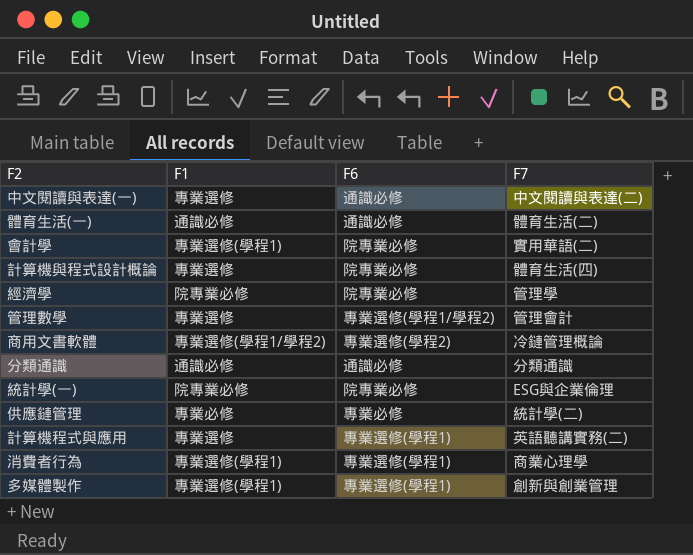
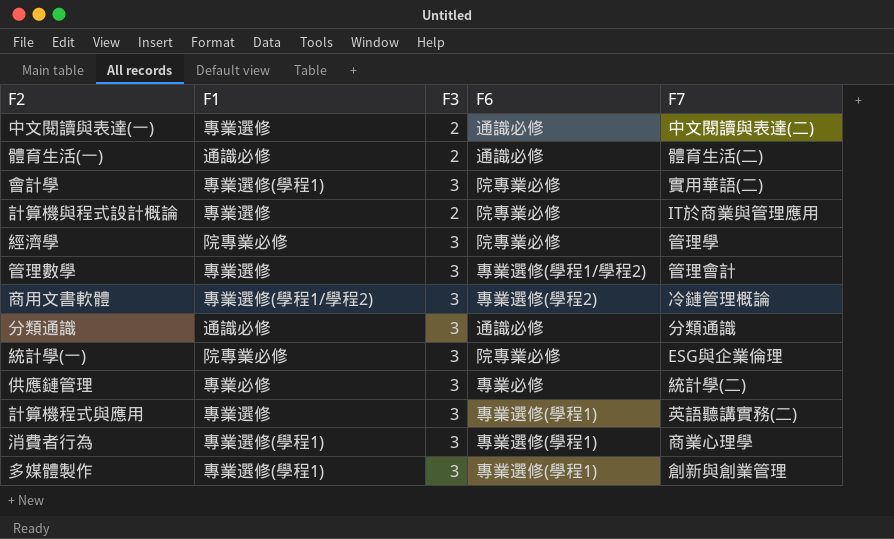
column F3 | position: none -> 3
計算機與程式設計概論 | F7: 體育生活(四) -> IT於商業與管理應用

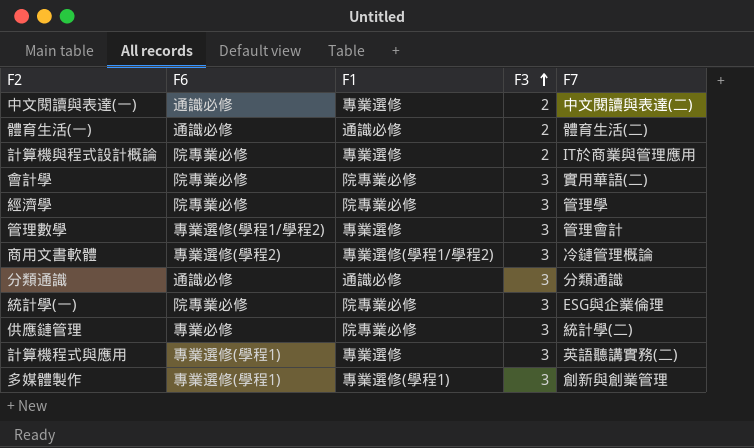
row order: none -> F3 ascending
column F6 | position: 4 -> 2
row 消費者行為: 專業選修(學程1) | 3 | 專業選修(學程1) | 商業心理學 -> none
會計學 | F1: 專業選修(學程1) -> 院專業必修
供應鏈管理 | F1: 專業必修 -> 院專業必修

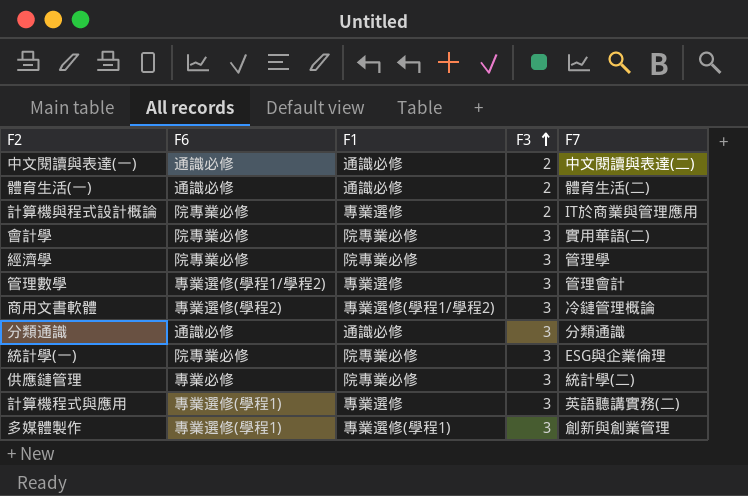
中文閱讀與表達(一) | F1: 專業選修 -> 通識必修

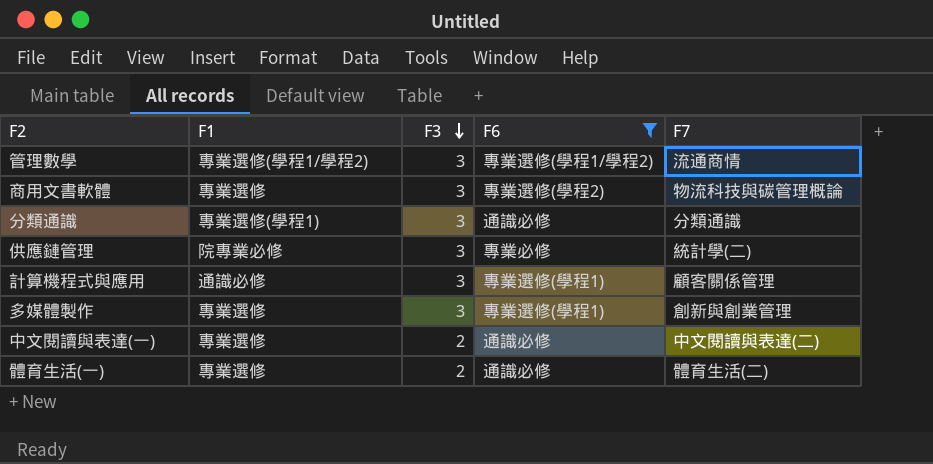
filter: none -> F6 != 院專業必修
row order: F3 ascending -> F3 descending
column F6 | position: 2 -> 4
管理數學 | F1: 專業選修 -> 專業選修(學程1/學程2)
管理數學 | F7: 管理會計 -> 流通商情
商用文書軟體 | F1: 專業選修(學程1/學程2) -> 專業選修
商用文書軟體 | F7: 冷鏈管理概論 -> 物流科技與碳管理概論
分類通識 | F1: 通識必修 -> 專業選修(學程1)
計算機程式與應用 | F1: 專業選修 -> 通識必修
計算機程式與應用 | F7: 英語聽講實務(二) -> 顧客關係管理
多媒體製作 | F1: 專業選修(學程1) -> 專業選修
中文閱讀與表達(一) | F1: 通識必修 -> 專業選修
體育生活(一) | F1: 通識必修 -> 專業選修

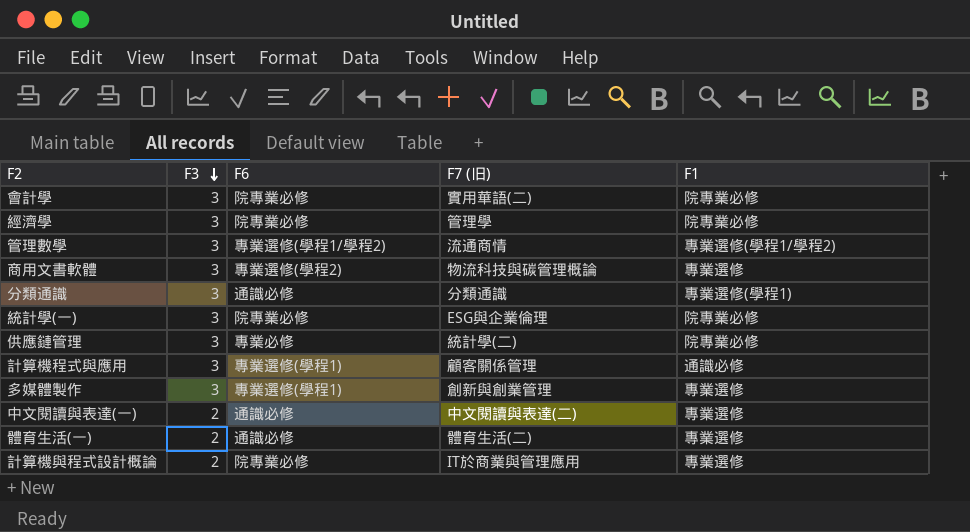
filter: F6 != 院專業必修 -> none
column name: F7 -> F7 (旧)
column F1 | position: 2 -> 5

